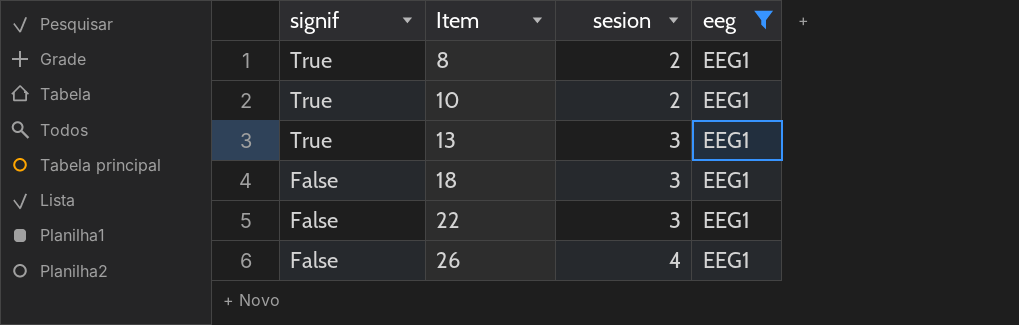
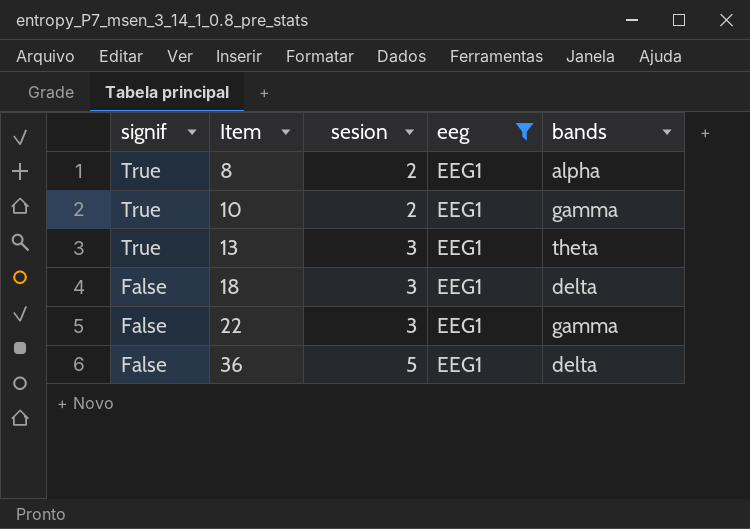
column bands | position: none -> 5
row 26: False | 4 | EEG1 -> none
row 36: none -> False | 5 | EEG1 | delta

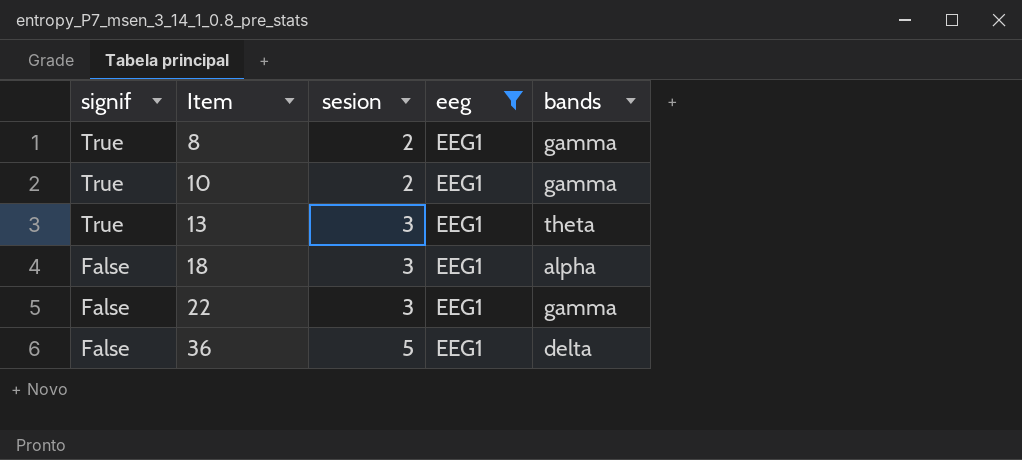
8 | bands: alpha -> gamma
18 | bands: delta -> alpha

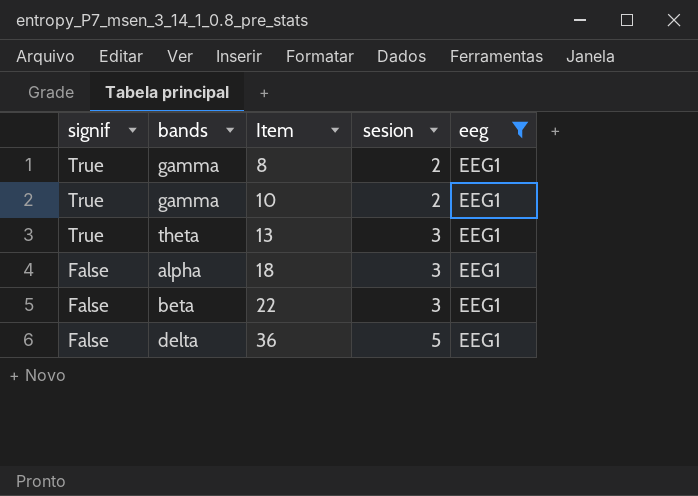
column bands | position: 5 -> 2
22 | bands: gamma -> beta

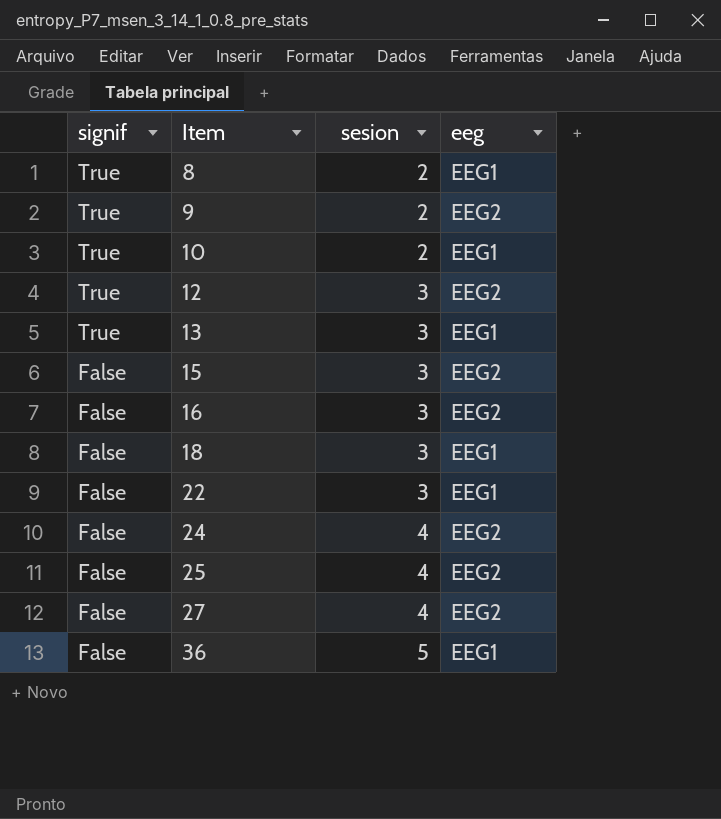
filter: eeg = EEG1 -> none
column bands | position: 2 -> none

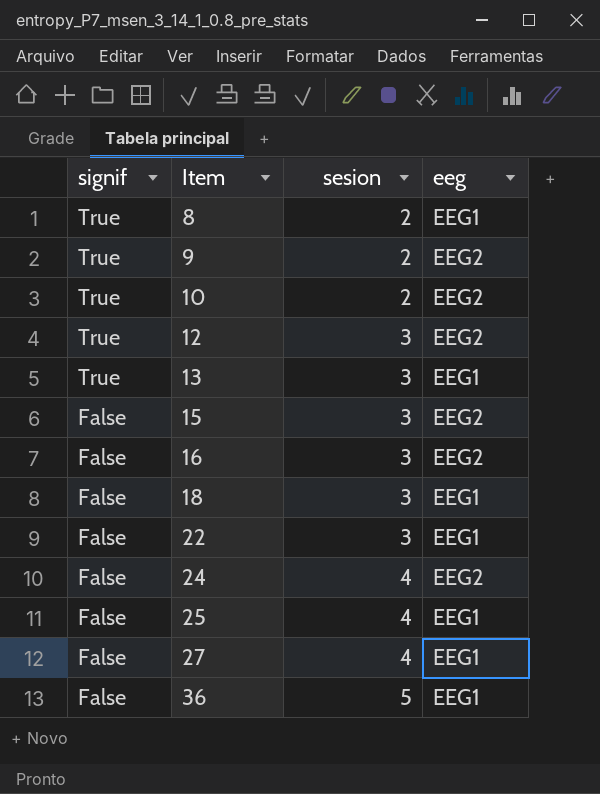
10 | eeg: EEG1 -> EEG2
25 | eeg: EEG2 -> EEG1
27 | eeg: EEG2 -> EEG1

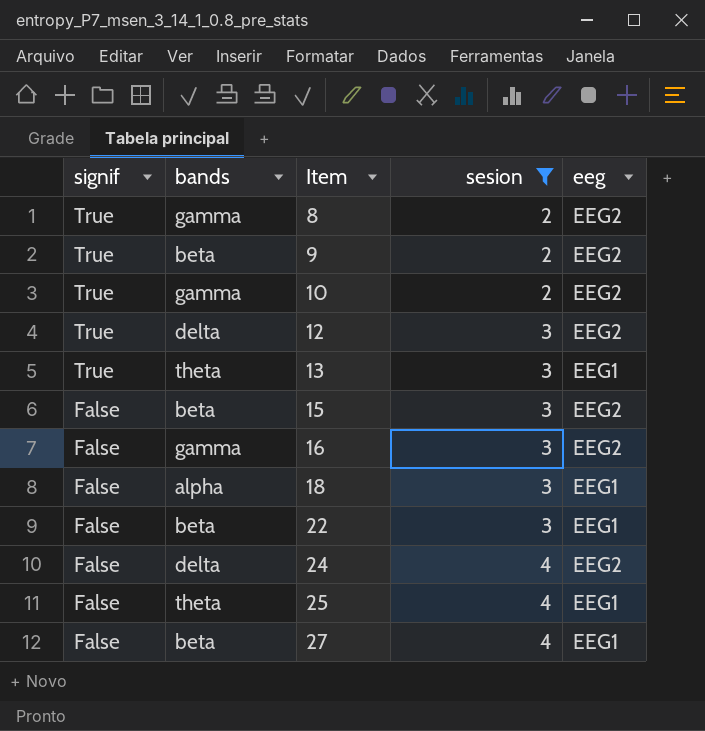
filter: none -> sesion != 5
column bands | position: none -> 2
8 | eeg: EEG1 -> EEG2

